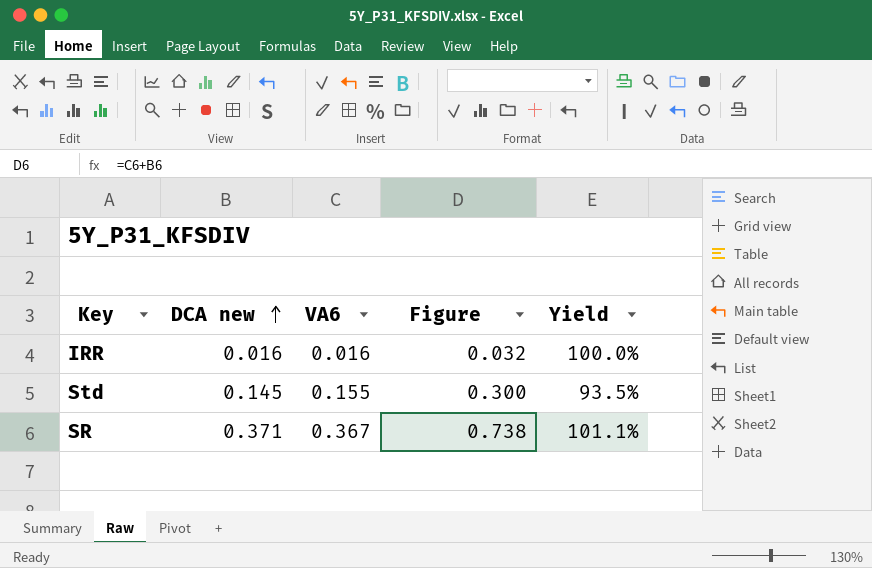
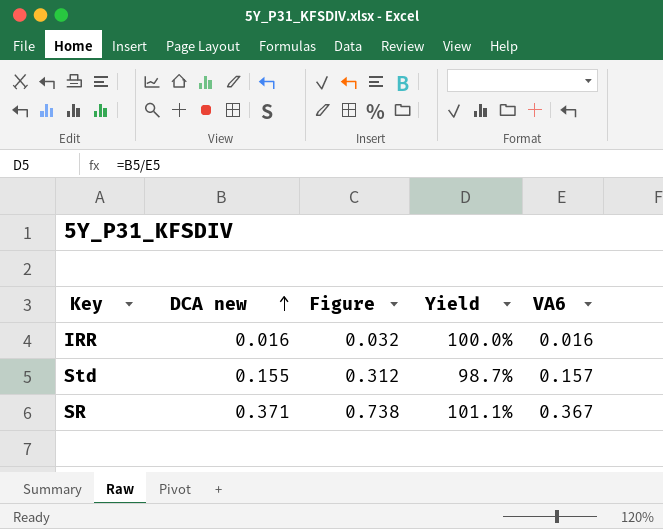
column VA6 | position: 3 -> 5
Std | DCA new: 0.145 -> 0.155
Std | Figure: 0.300 -> 0.312
Std | Yield: 93.5% -> 98.7%
Std | VA6: 0.155 -> 0.157

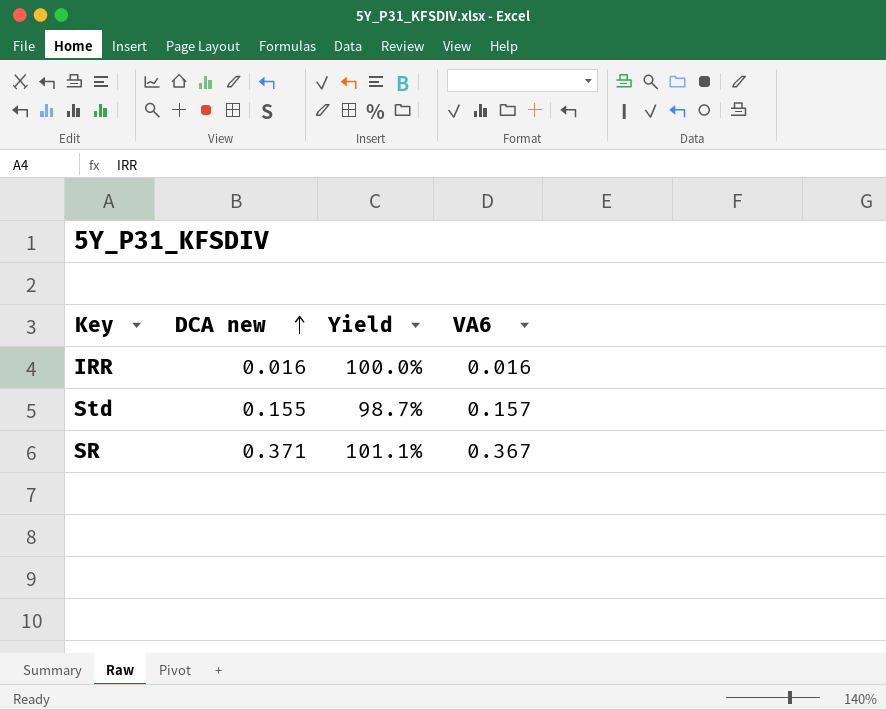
column Figure | formula: [DCA new] + [VA6] -> none

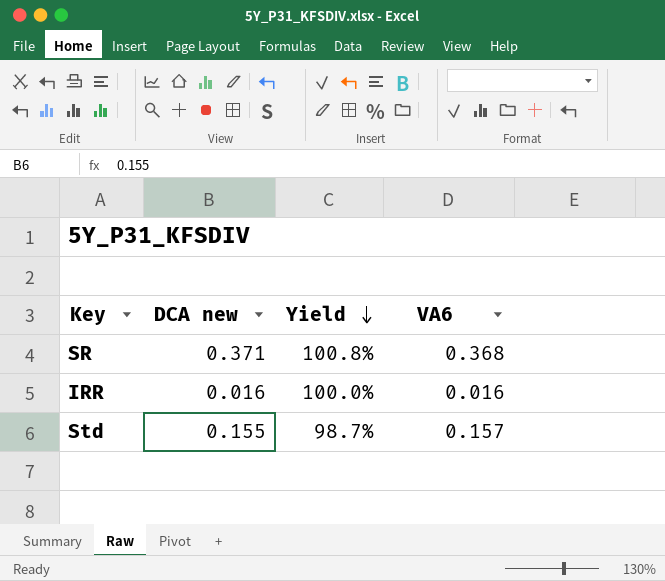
row order: DCA new ascending -> Yield descending
SR | Yield: 101.1% -> 100.8%
SR | VA6: 0.367 -> 0.368

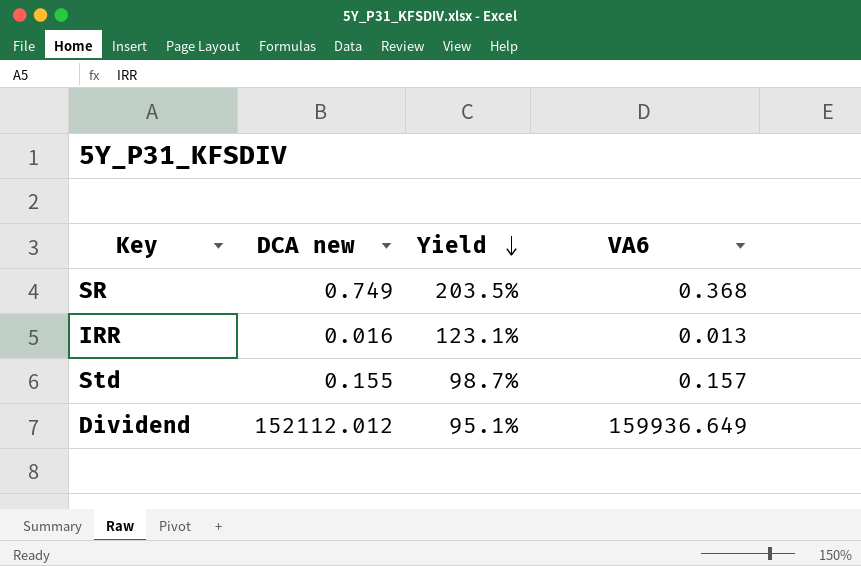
SR | DCA new: 0.371 -> 0.749
SR | Yield: 100.8% -> 203.5%
IRR | Yield: 100.0% -> 123.1%
IRR | VA6: 0.016 -> 0.013
row Dividend: none -> 152112.012 | 95.1% | 159936.649

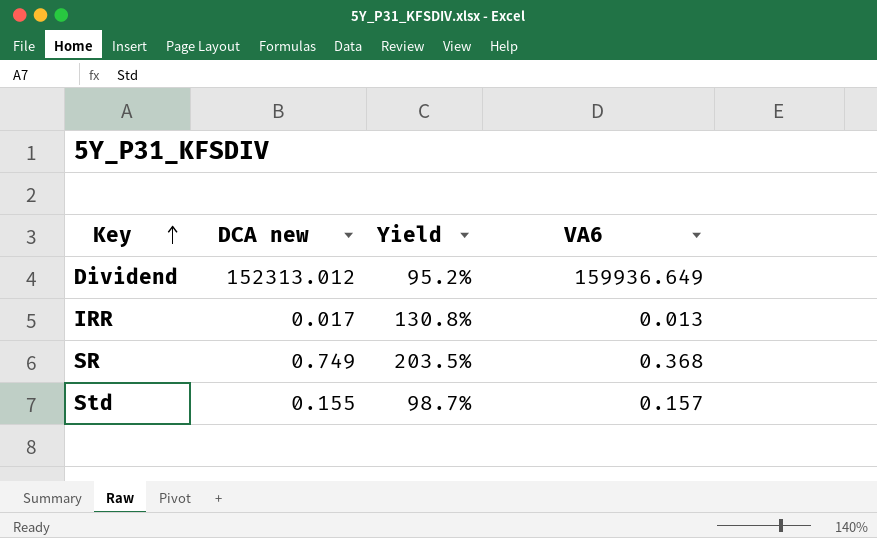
row order: Yield descending -> Key ascending
Dividend | DCA new: 152112.012 -> 152313.012
Dividend | Yield: 95.1% -> 95.2%
IRR | DCA new: 0.016 -> 0.017
IRR | Yield: 123.1% -> 130.8%

